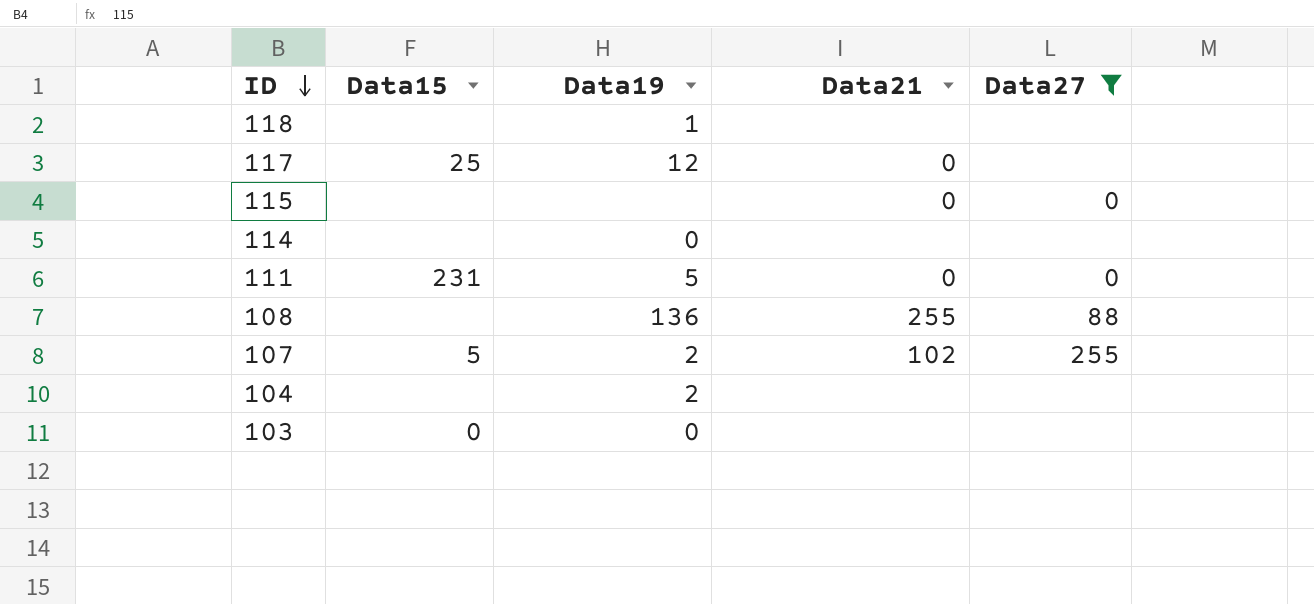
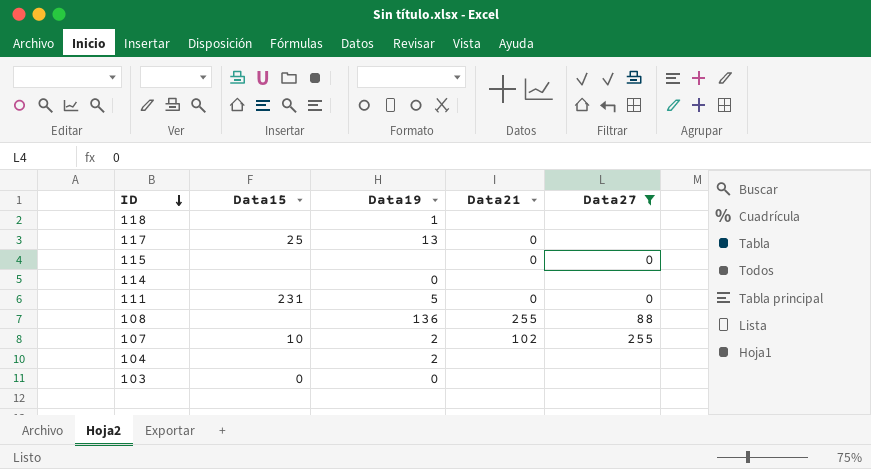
117 | Data19: 12 -> 13
107 | Data15: 5 -> 10

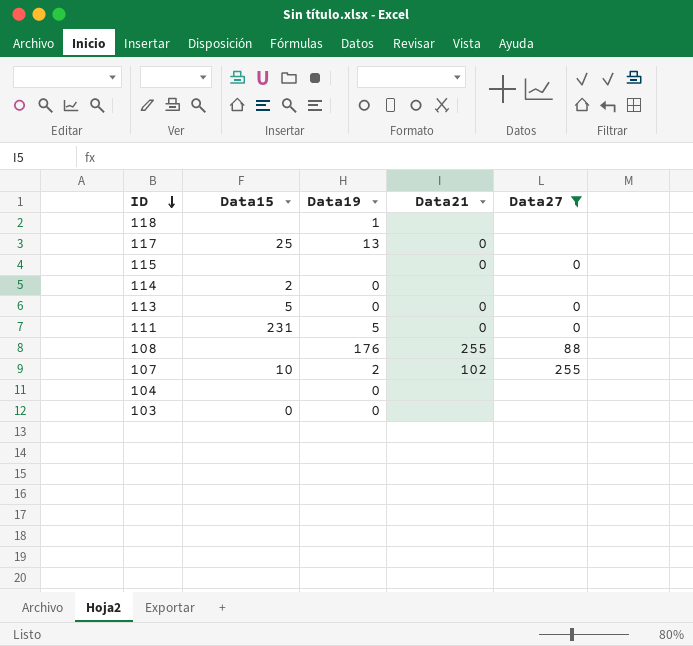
114 | Data15: none -> 2
row 113: none -> 5 | 0 | 0 | 0
108 | Data19: 136 -> 176
104 | Data19: 2 -> 0

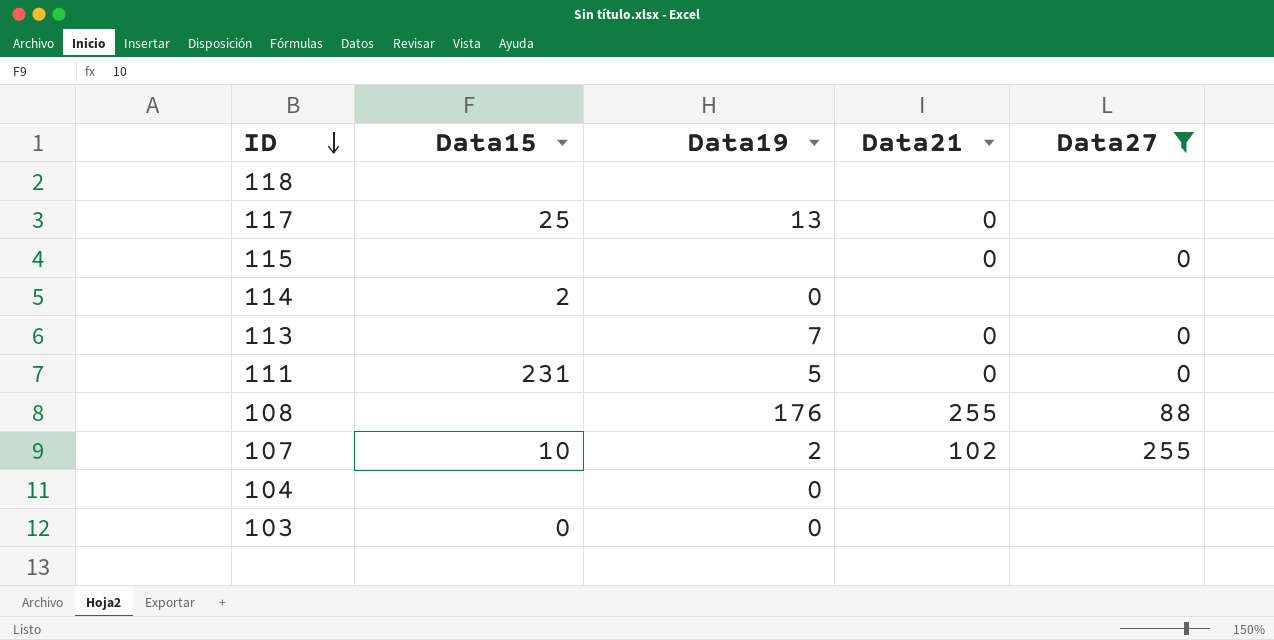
118 | Data19: 1 -> none
113 | Data15: 5 -> none
113 | Data19: 0 -> 7

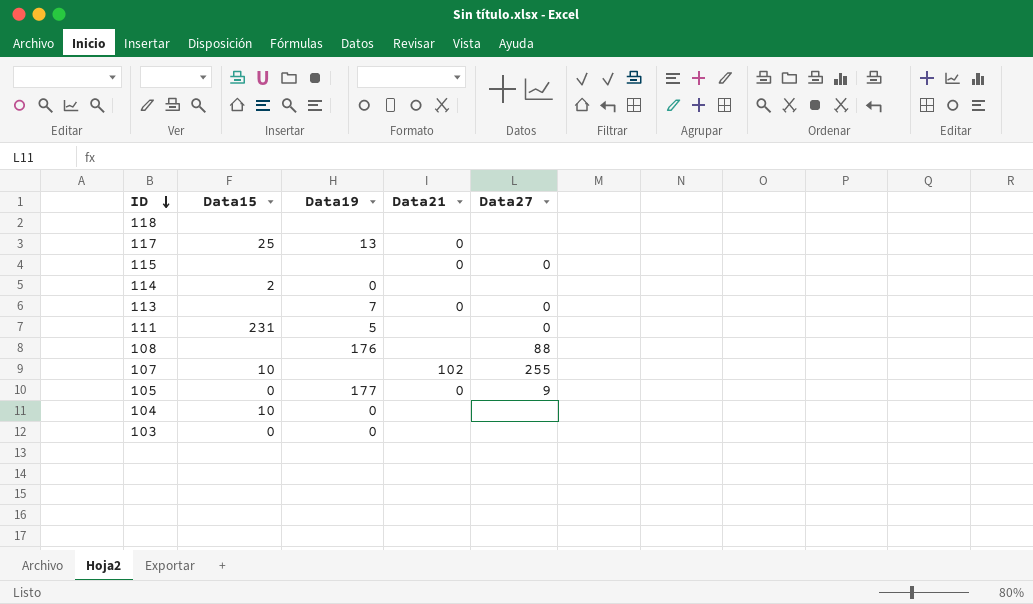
filter: Data27 != 9 -> none
111 | Data21: 0 -> none
108 | Data21: 255 -> none
107 | Data19: 2 -> none
104 | Data15: none -> 10

